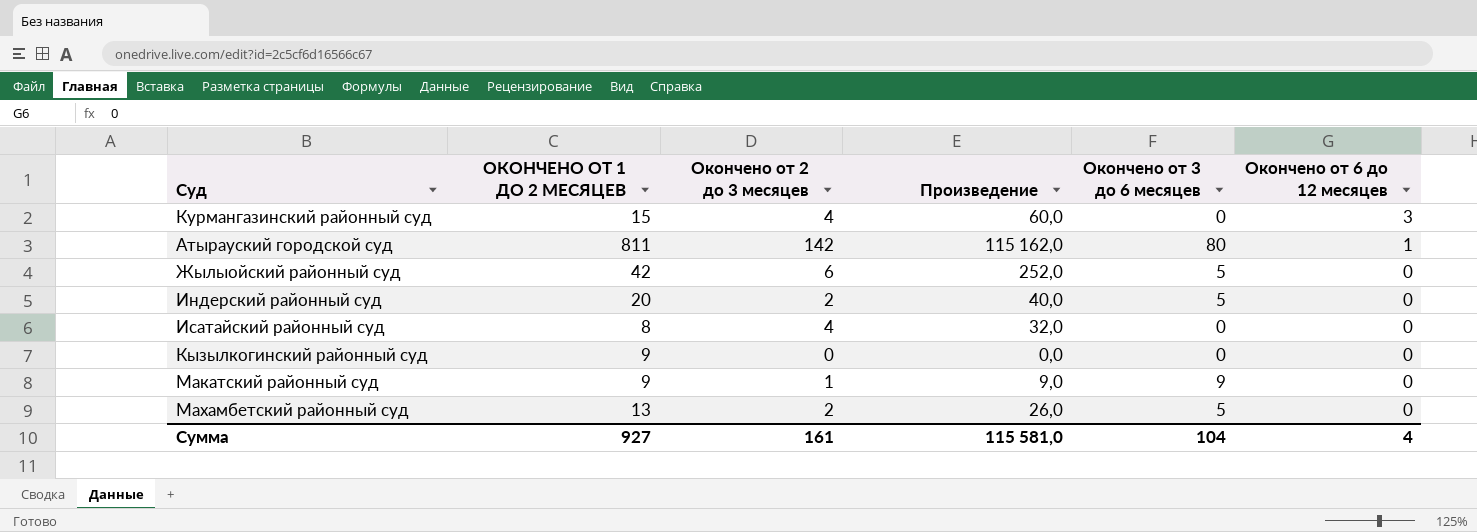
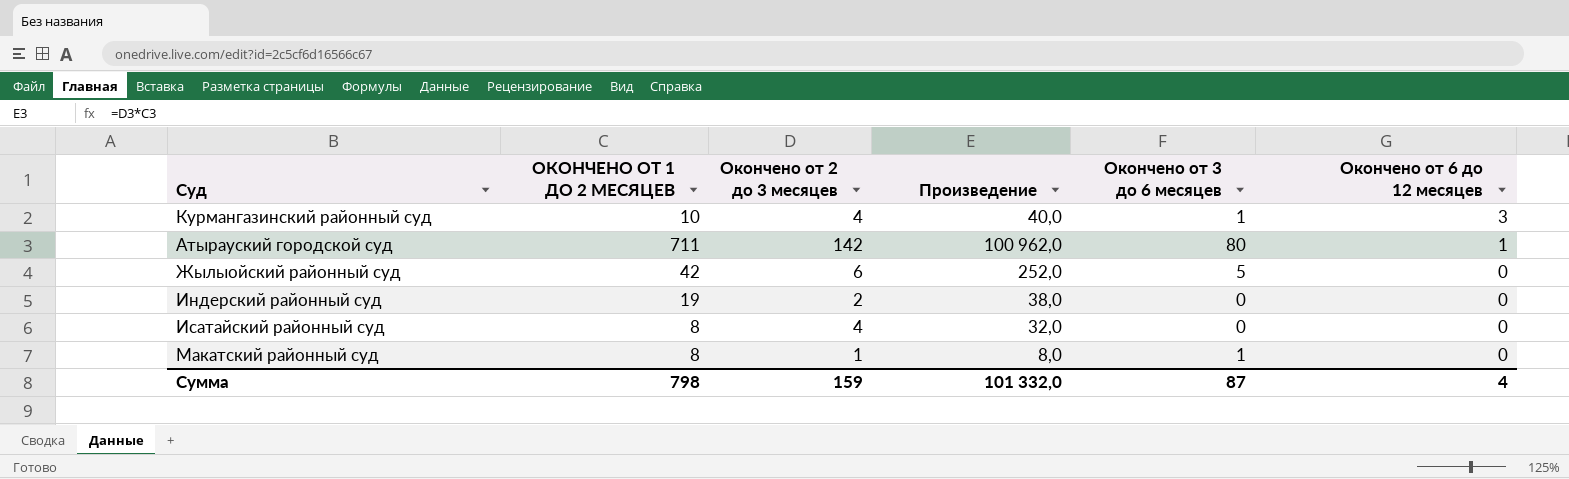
row Кызылкогинский районный суд: 9 | 0 | 0,0 | 0 | 0 -> none
row Махамбетский районный суд: 13 | 2 | 26,0 | 5 | 0 -> none
Курмангазинский районный суд | ОКОНЧЕНО ОТ 1 ДО 2 МЕСЯЦЕВ: 15 -> 10
Курмангазинский районный суд | Произведение: 60,0 -> 40,0
Курмангазинский районный суд | Окончено от 3 до 6 месяцев: 0 -> 1
Атырауский городской суд | ОКОНЧЕНО ОТ 1 ДО 2 МЕСЯЦЕВ: 811 -> 711
Атырауский городской суд | Произведение: 115 162,0 -> 100 962,0
Индерский районный суд | ОКОНЧЕНО ОТ 1 ДО 2 МЕСЯЦЕВ: 20 -> 19
Индерский районный суд | Произведение: 40,0 -> 38,0
Индерский районный суд | Окончено от 3 до 6 месяцев: 5 -> 0
Макатский районный суд | ОКОНЧЕНО ОТ 1 ДО 2 МЕСЯЦЕВ: 9 -> 8
Макатский районный суд | Произведение: 9,0 -> 8,0
Макатский районный суд | Окончено от 3 до 6 месяцев: 9 -> 1
Сумма | ОКОНЧЕНО ОТ 1 ДО 2 МЕСЯЦЕВ: 927 -> 798
Сумма | Окончено от 2 до 3 месяцев: 161 -> 159
Сумма | Произведение: 115 581,0 -> 101 332,0
Сумма | Окончено от 3 до 6 месяцев: 104 -> 87

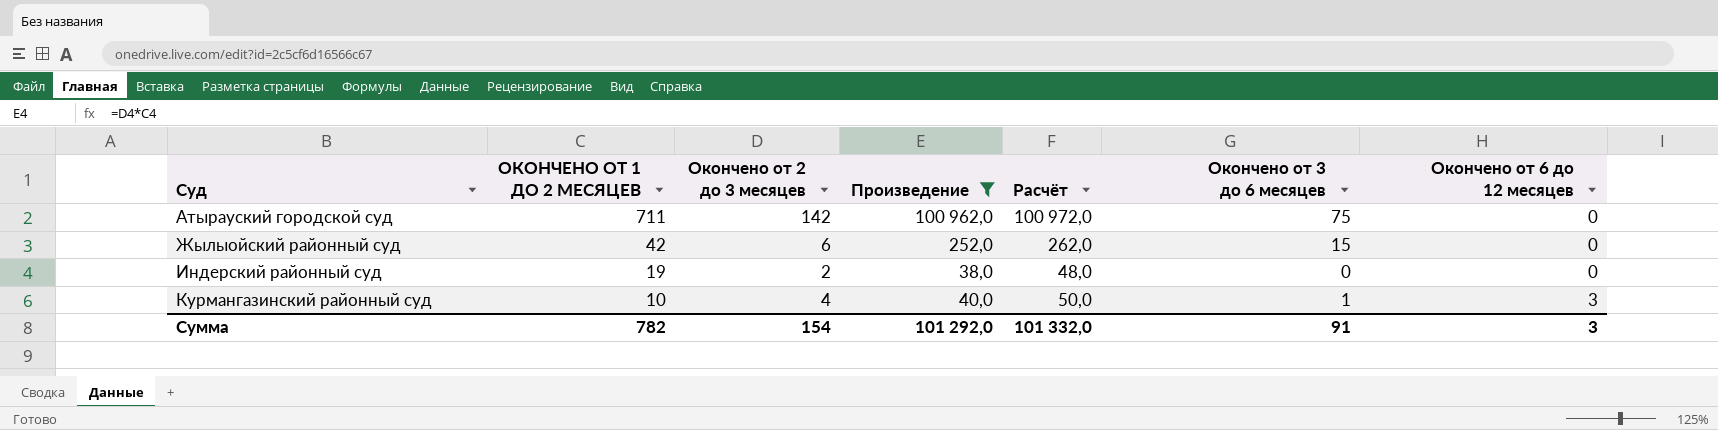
filter: none -> Произведение >= 38,0
row order: Окончено от 6 до 12 месяцев descending -> Суд ascending
column Расчёт | formula: none -> [Произведение] + 10
Атырауский городской суд | Окончено от 3 до 6 месяцев: 80 -> 75
Атырауский городской суд | Окончено от 6 до 12 месяцев: 1 -> 0
Жылыойский районный суд | Окончено от 3 до 6 месяцев: 5 -> 15
Сумма | ОКОНЧЕНО ОТ 1 ДО 2 МЕСЯЦЕВ: 798 -> 782
Сумма | Окончено от 2 до 3 месяцев: 159 -> 154
Сумма | Произведение: 101 332,0 -> 101 292,0
Сумма | Окончено от 3 до 6 месяцев: 87 -> 91
Сумма | Окончено от 6 до 12 месяцев: 4 -> 3

